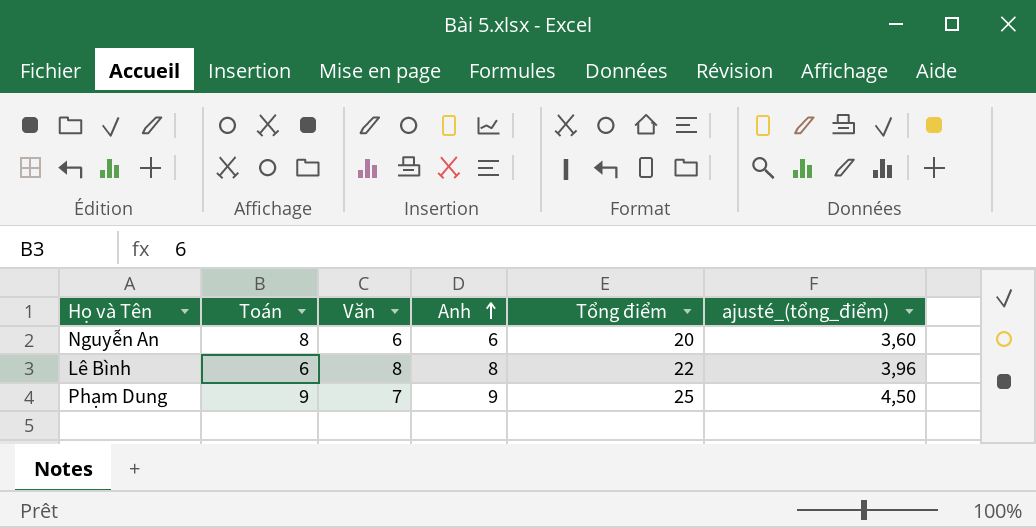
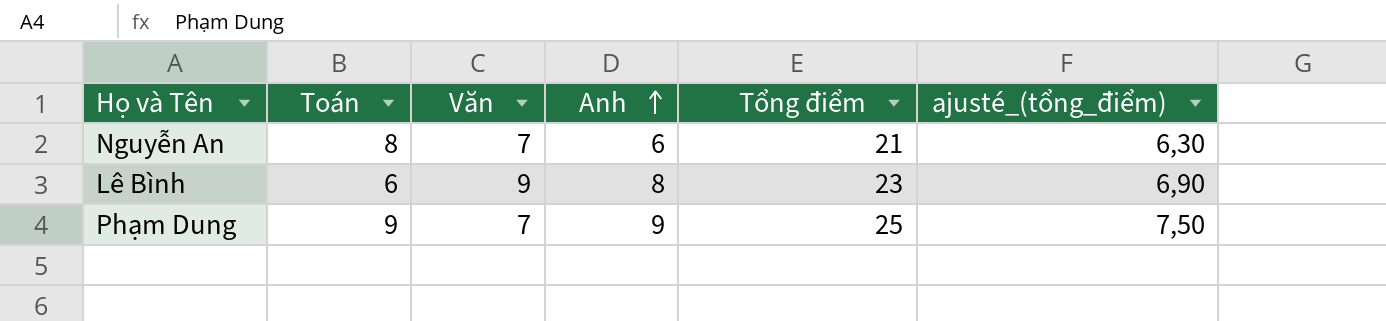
column ajusté_(tổng_điểm) | formula: [Tổng điểm] * 0,18 -> [Tổng điểm] * 0,3
Nguyễn An | Văn: 6 -> 7
Nguyễn An | Tổng điểm: 20 -> 21
Lê Bình | Văn: 8 -> 9
Lê Bình | Tổng điểm: 22 -> 23

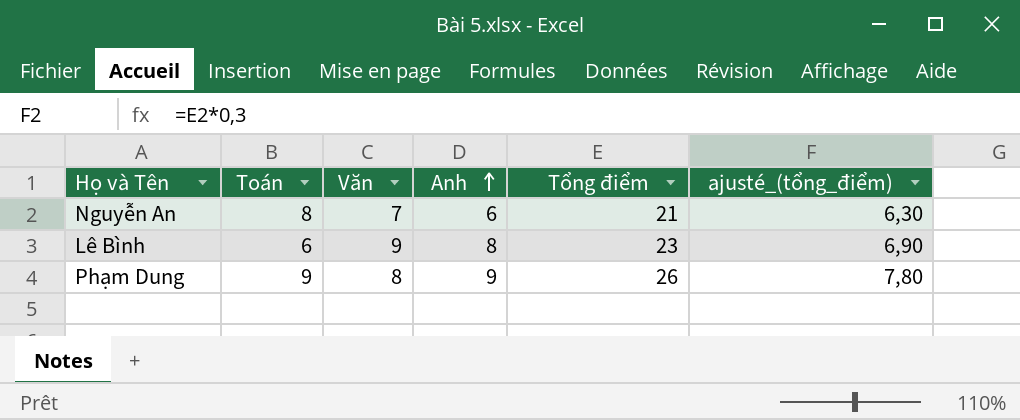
Phạm Dung | Văn: 7 -> 8
Phạm Dung | Tổng điểm: 25 -> 26
Phạm Dung | ajusté_(tổng_điểm): 7,50 -> 7,80

